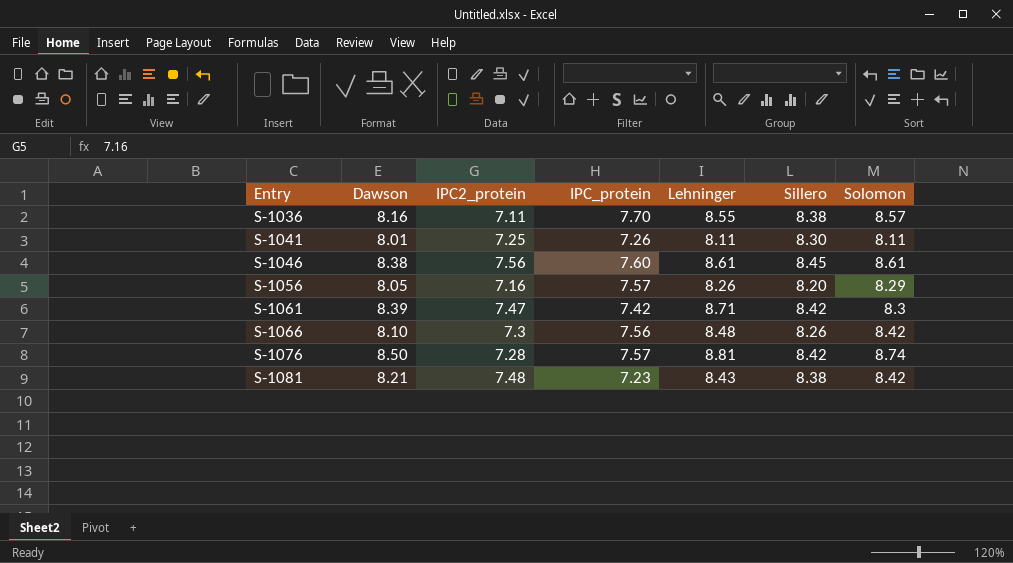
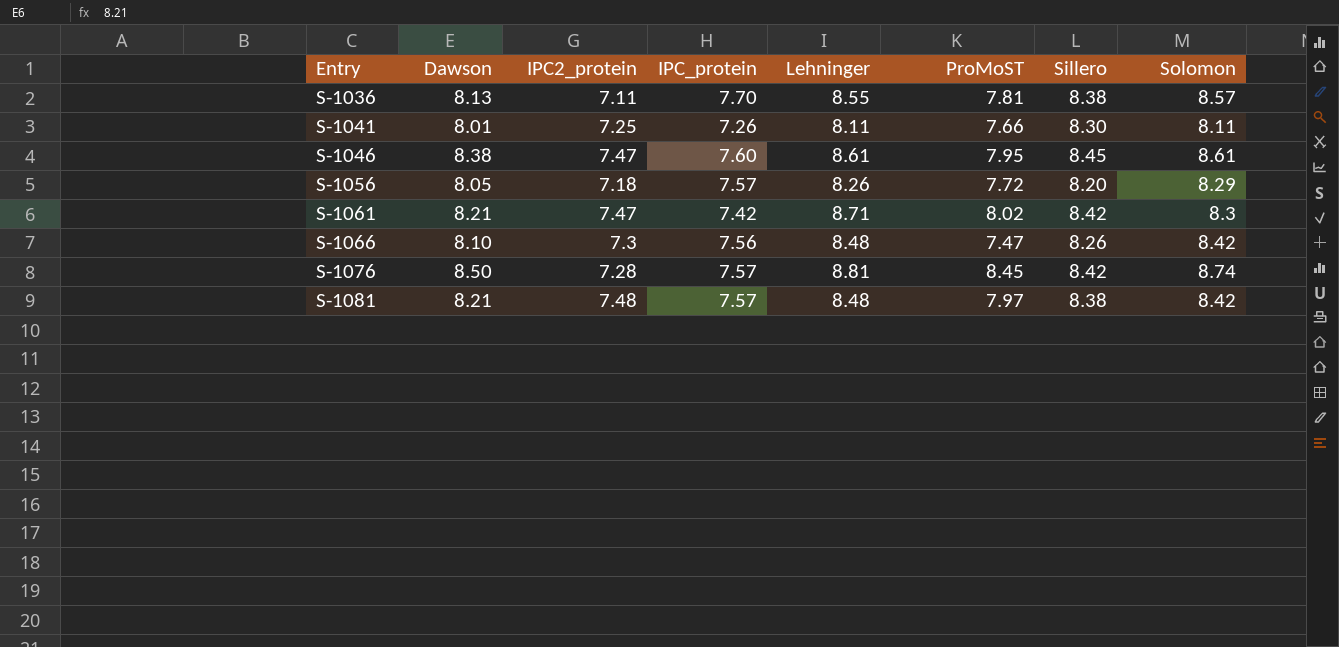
column ProMoST | position: none -> 6
S-1036 | Dawson: 8.16 -> 8.13
S-1046 | IPC2_protein: 7.56 -> 7.47
S-1056 | IPC2_protein: 7.16 -> 7.18
S-1061 | Dawson: 8.39 -> 8.21
S-1081 | IPC_protein: 7.23 -> 7.57
S-1081 | Lehninger: 8.43 -> 8.48

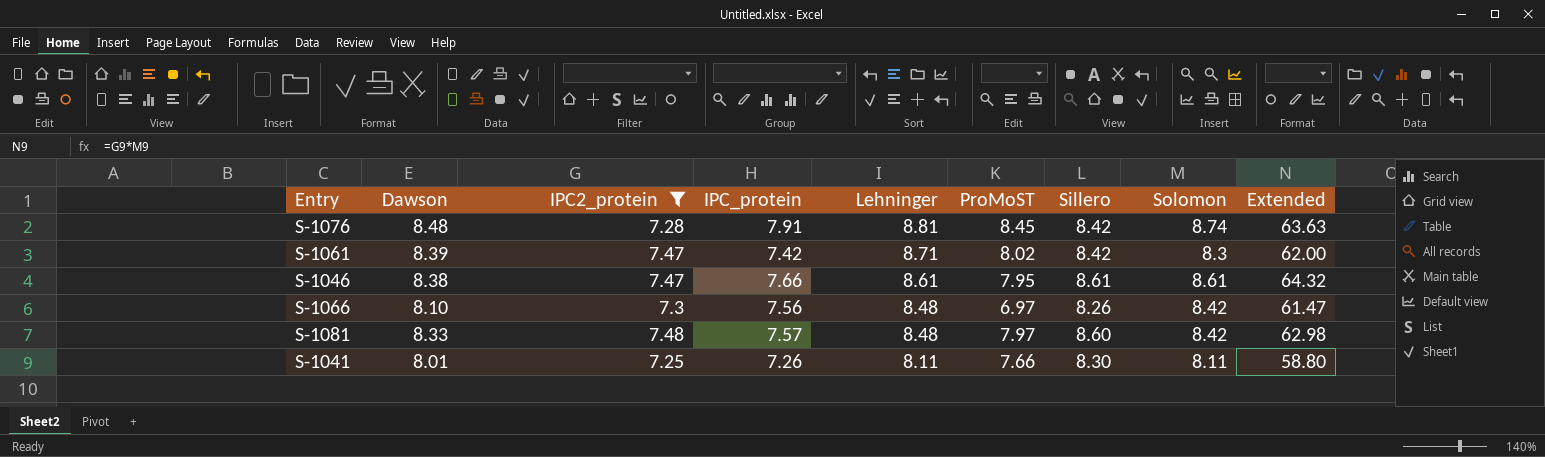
filter: none -> IPC2_protein >= 7.25
row order: Entry ascending -> Lehninger descending
column Extended | formula: none -> [IPC2_protein] * [Solomon]
S-1076 | Dawson: 8.50 -> 8.48
S-1076 | IPC_protein: 7.57 -> 7.91
S-1061 | Dawson: 8.21 -> 8.39
S-1046 | IPC_protein: 7.60 -> 7.66
S-1046 | Sillero: 8.45 -> 8.61
S-1066 | ProMoST: 7.47 -> 6.97
S-1081 | Dawson: 8.21 -> 8.33
S-1081 | Sillero: 8.38 -> 8.60

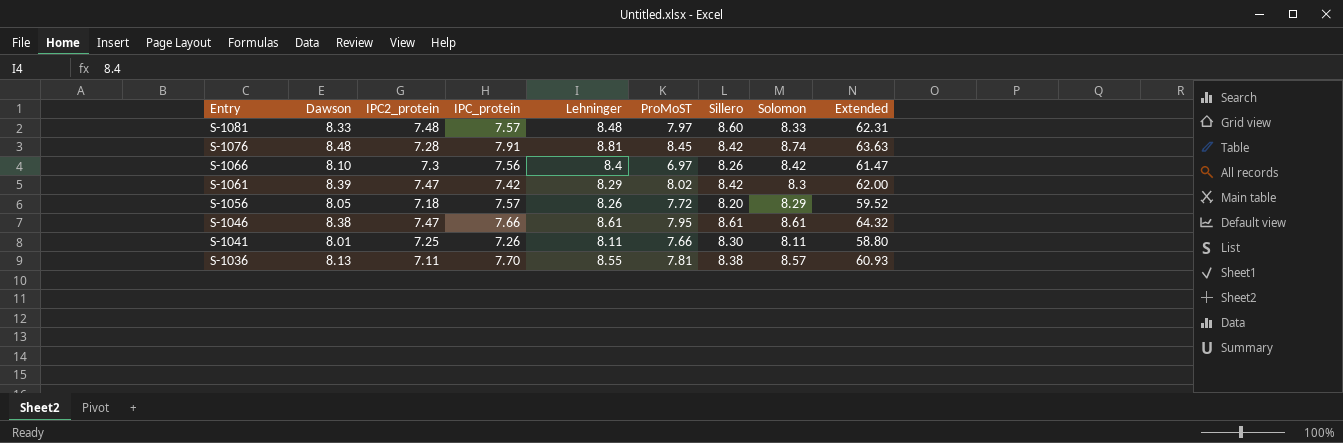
filter: IPC2_protein >= 7.25 -> none
row order: Lehninger descending -> Entry descending
S-1081 | Solomon: 8.42 -> 8.33
S-1081 | Extended: 62.98 -> 62.31
S-1066 | Lehninger: 8.48 -> 8.4
S-1061 | Lehninger: 8.71 -> 8.29

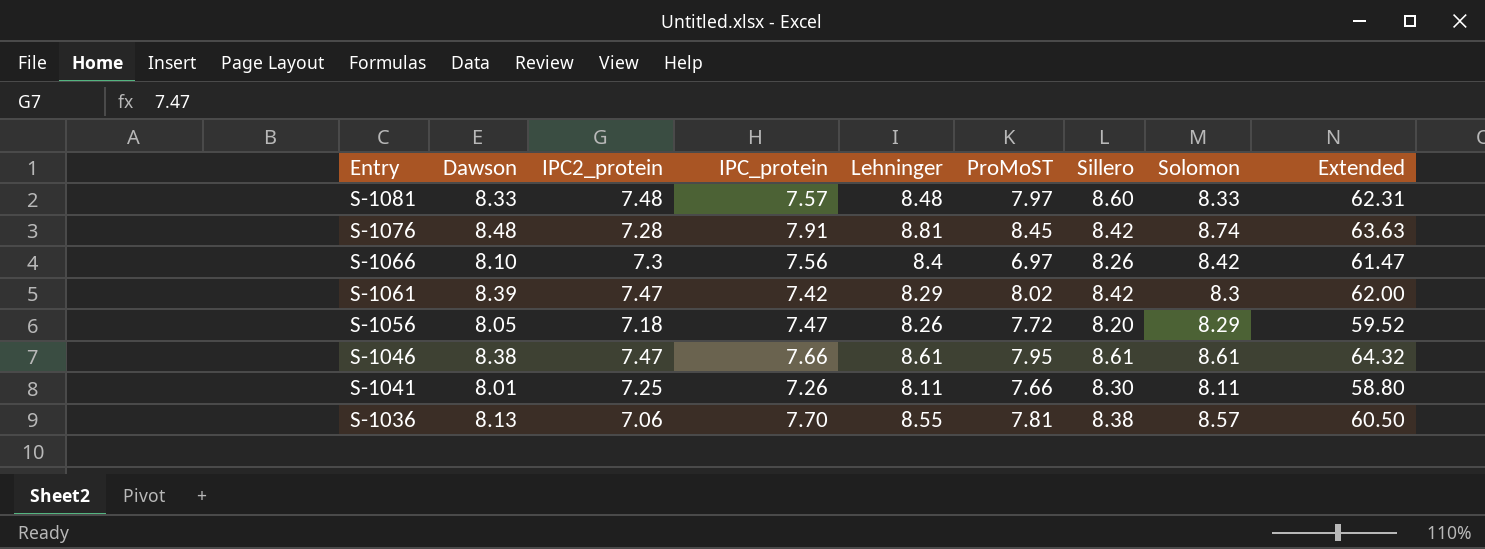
S-1056 | IPC_protein: 7.57 -> 7.47
S-1036 | IPC2_protein: 7.11 -> 7.06
S-1036 | Extended: 60.93 -> 60.50

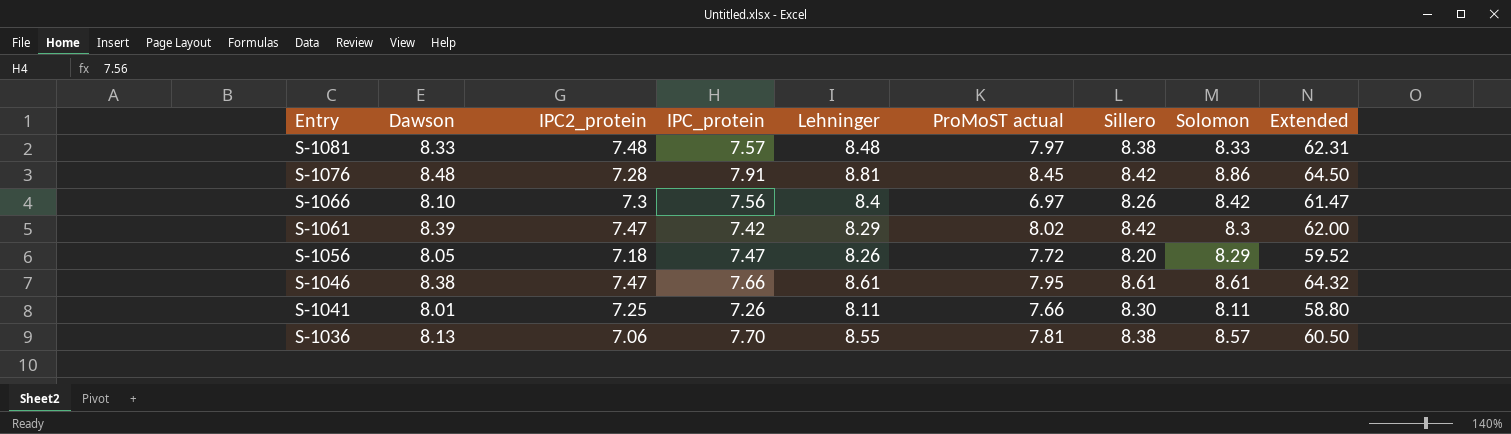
column name: ProMoST -> ProMoST actual
S-1081 | Sillero: 8.60 -> 8.38
S-1076 | Solomon: 8.74 -> 8.86
S-1076 | Extended: 63.63 -> 64.50

